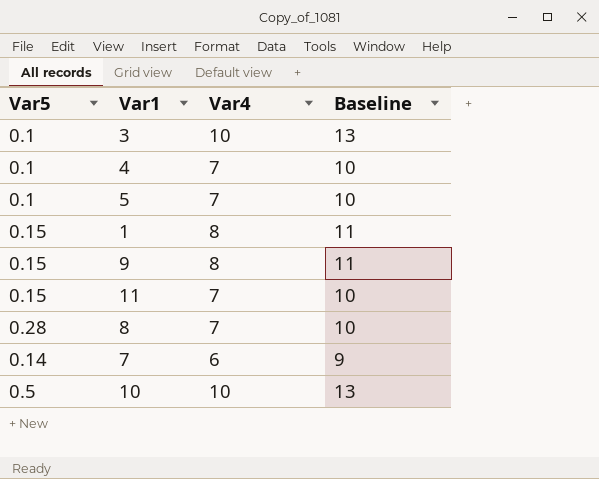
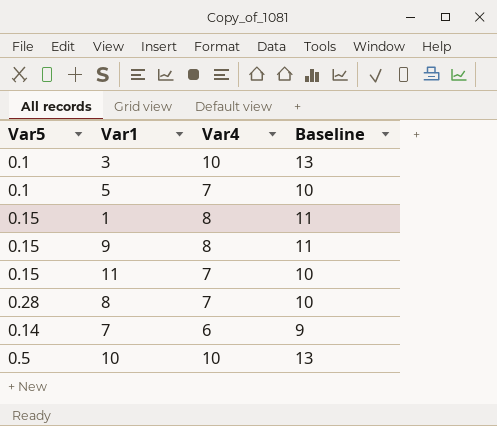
row 4: 0.1 | 7 | 10 -> none

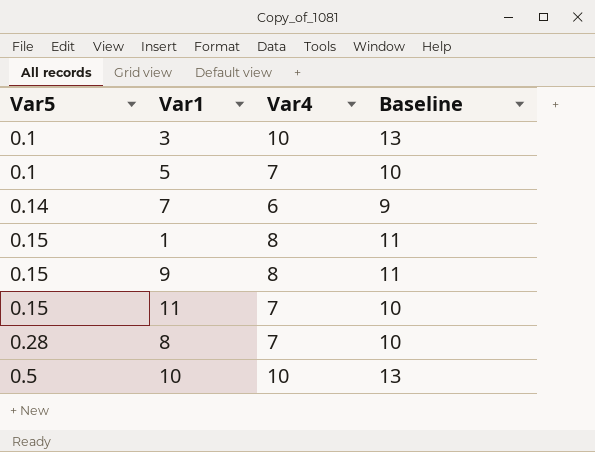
row order: none -> Var5 ascending

